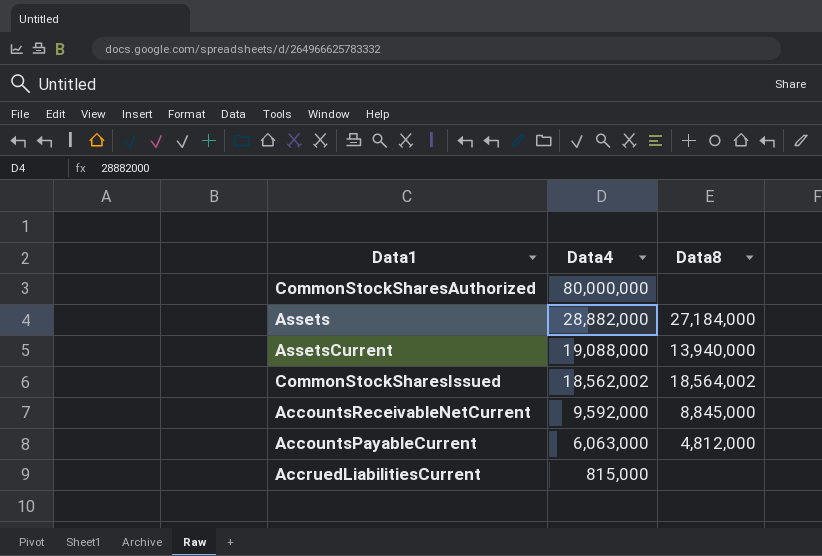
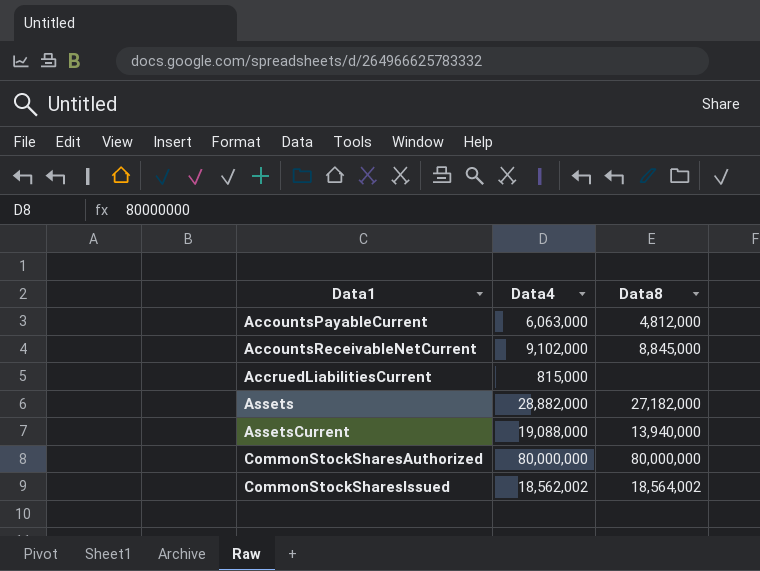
row order: Data4 descending -> Data1 ascending
AccountsReceivableNetCurrent | Data4: 9,592,000 -> 9,102,000
Assets | Data8: 27,184,000 -> 27,182,000
CommonStockSharesAuthorized | Data8: none -> 80,000,000

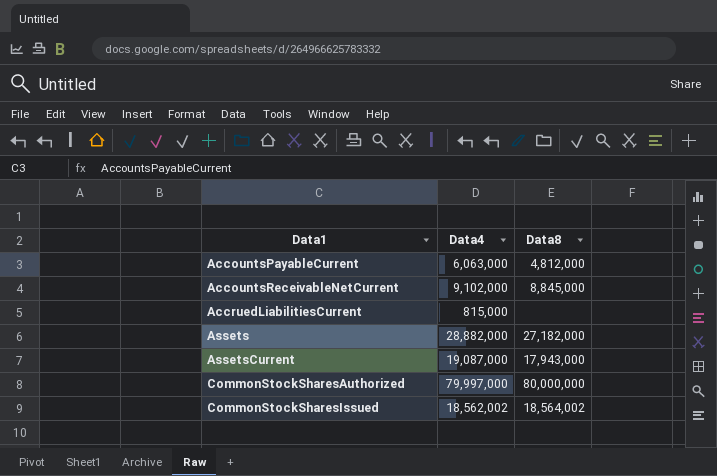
AssetsCurrent | Data4: 19,088,000 -> 19,087,000
AssetsCurrent | Data8: 13,940,000 -> 17,943,000
CommonStockSharesAuthorized | Data4: 80,000,000 -> 79,997,000

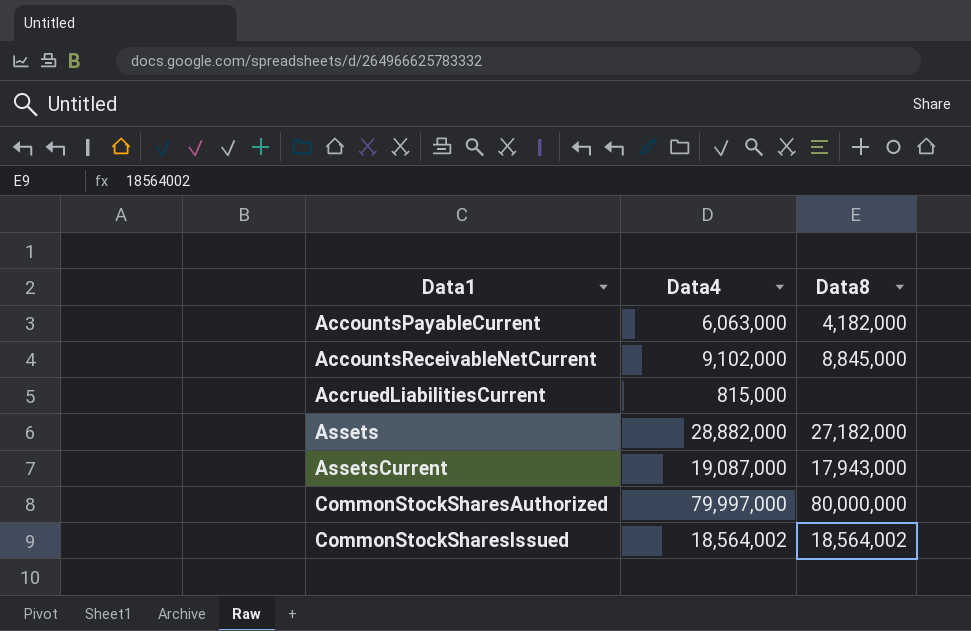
AccountsPayableCurrent | Data8: 4,812,000 -> 4,182,000
CommonStockSharesIssued | Data4: 18,562,002 -> 18,564,002

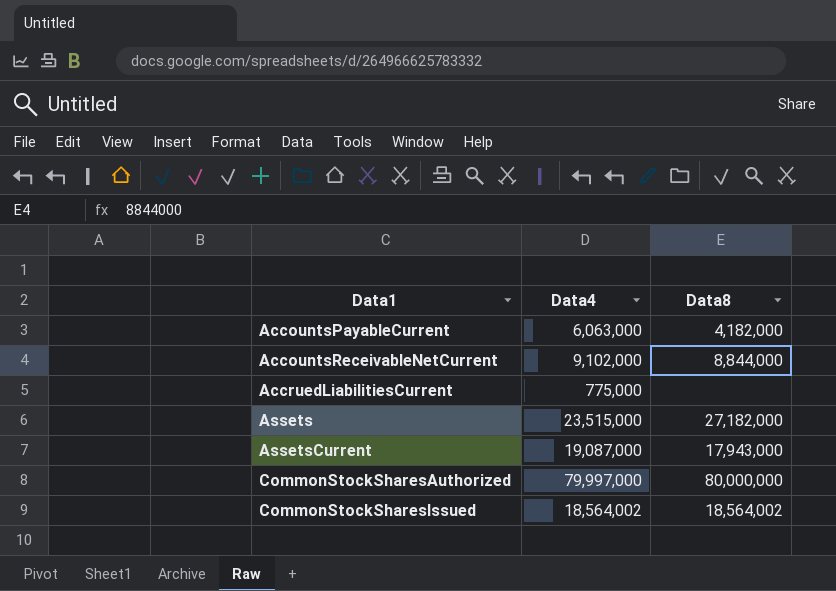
AccountsReceivableNetCurrent | Data8: 8,845,000 -> 8,844,000
AccruedLiabilitiesCurrent | Data4: 815,000 -> 775,000
Assets | Data4: 28,882,000 -> 23,515,000

